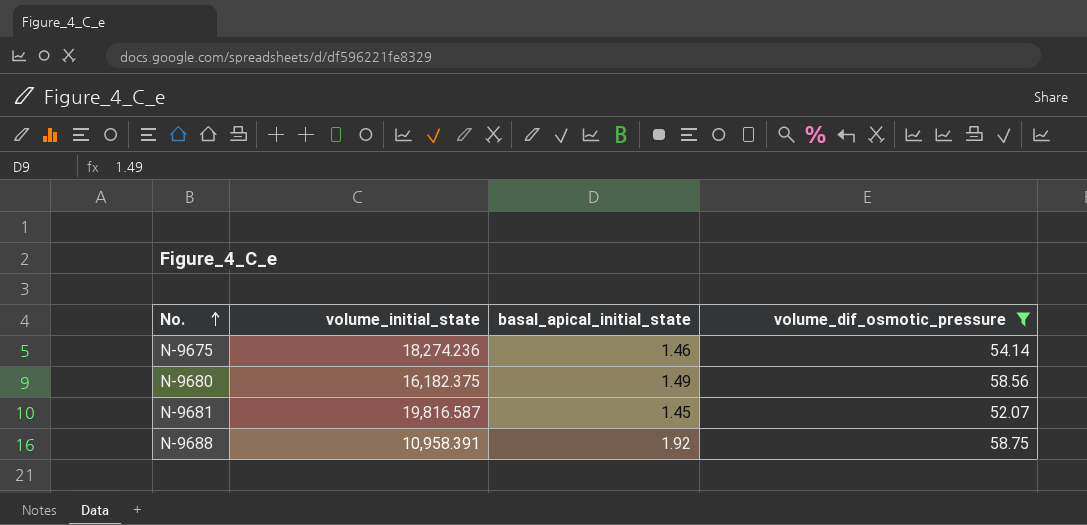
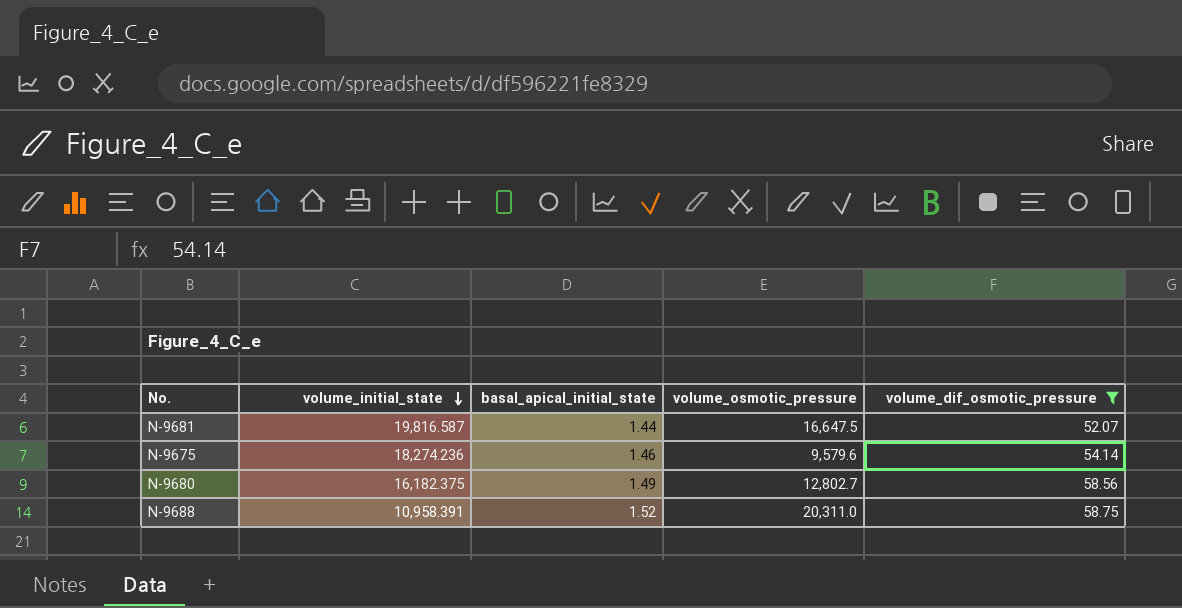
row order: No. ascending -> volume_initial_state descending
column volume_osmotic_pressure | position: none -> 4
N-9681 | basal_apical_initial_state: 1.45 -> 1.44
N-9688 | basal_apical_initial_state: 1.92 -> 1.52

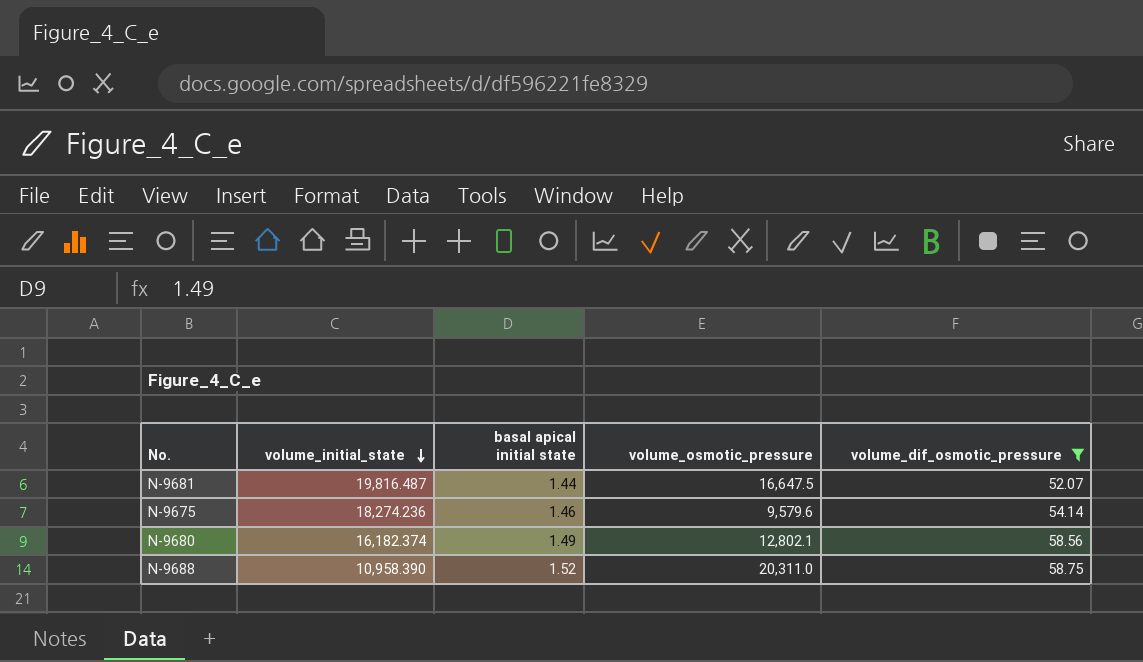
column name: basal_apical_initial_state -> basal apical initial state
N-9681 | volume_initial_state: 19,816.587 -> 19,816.487
N-9680 | volume_initial_state: 16,182.375 -> 16,182.374
N-9680 | volume_osmotic_pressure: 12,802.7 -> 12,802.1
N-9688 | volume_initial_state: 10,958.391 -> 10,958.390

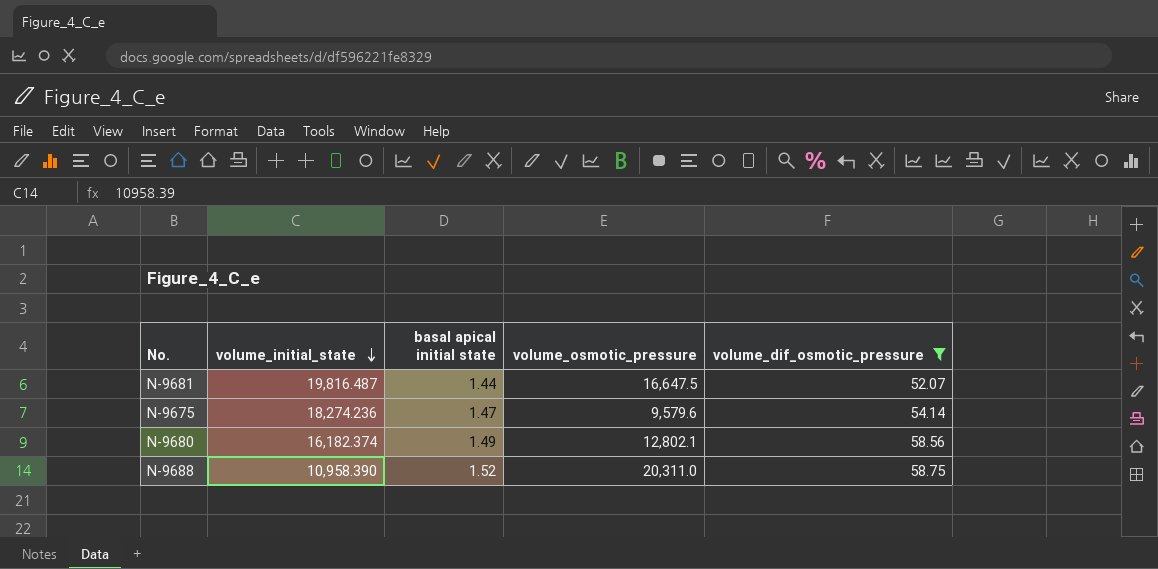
N-9675 | basal apical initial state: 1.46 -> 1.47

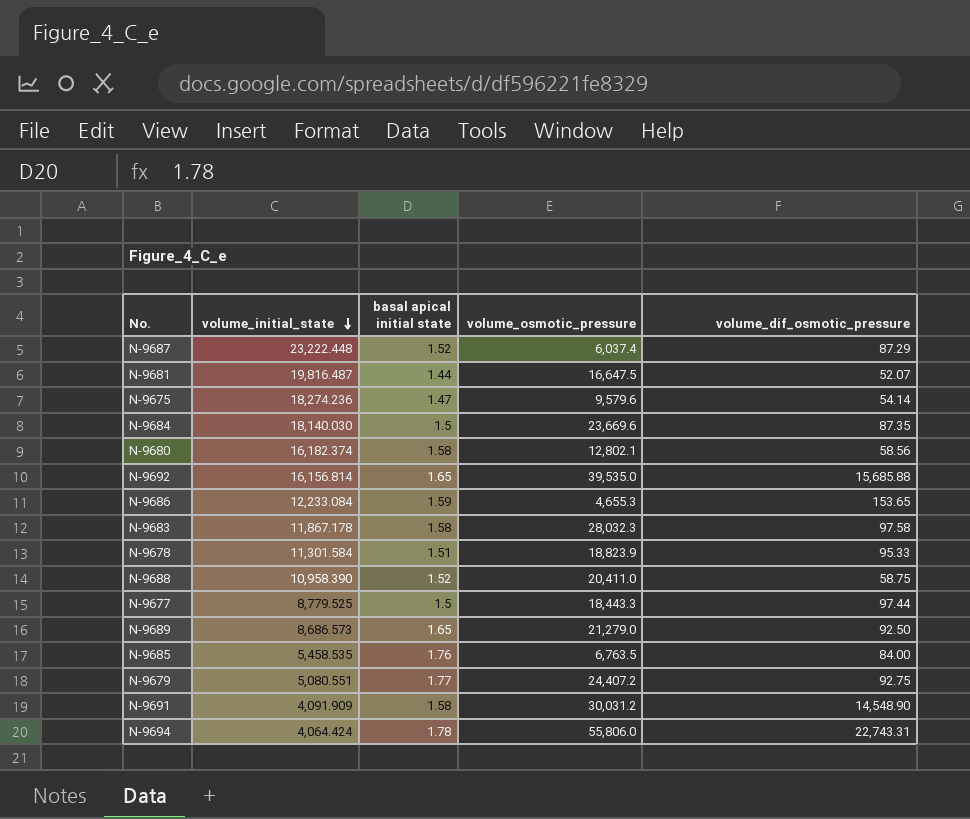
filter: volume_dif_osmotic_pressure <= 58.75 -> none
N-9680 | basal apical initial state: 1.49 -> 1.58
N-9688 | volume_osmotic_pressure: 20,311.0 -> 20,411.0

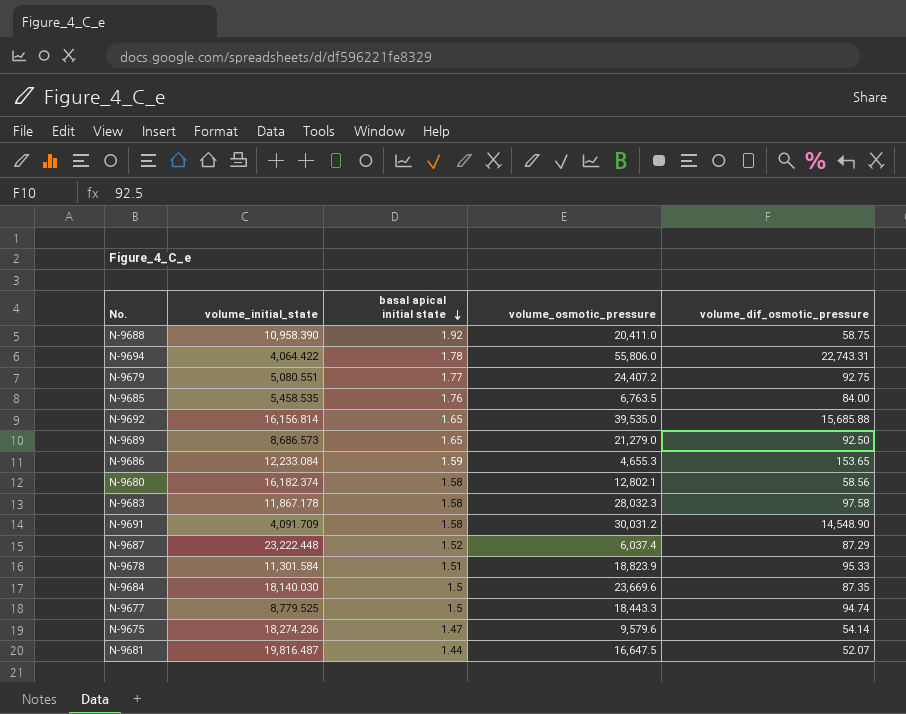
row order: volume_initial_state descending -> basal apical initial state descending
N-9688 | basal apical initial state: 1.52 -> 1.92
N-9694 | volume_initial_state: 4,064.424 -> 4,064.422
N-9691 | volume_initial_state: 4,091.909 -> 4,091.709
N-9677 | volume_dif_osmotic_pressure: 97.44 -> 94.74

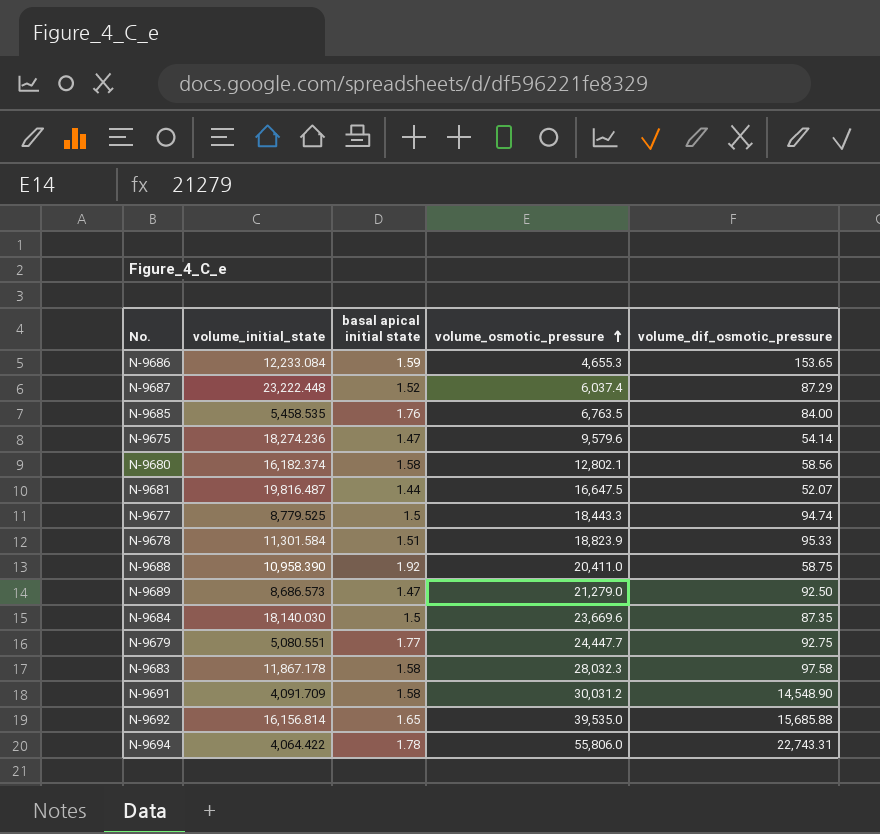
row order: basal apical initial state descending -> volume_osmotic_pressure ascending
N-9689 | basal apical initial state: 1.65 -> 1.47
N-9679 | volume_osmotic_pressure: 24,407.2 -> 24,447.7

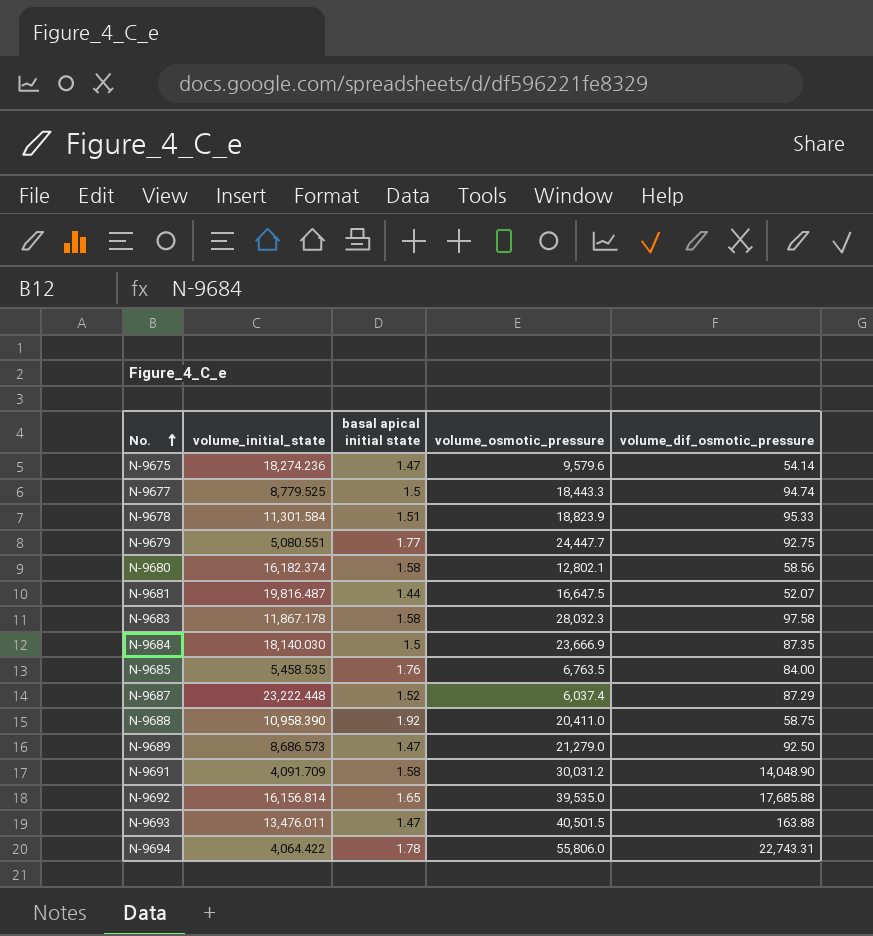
row order: volume_osmotic_pressure ascending -> No. ascending
row N-9686: 12,233.084 | 1.59 | 4,655.3 | 153.65 -> none
N-9684 | volume_osmotic_pressure: 23,669.6 -> 23,666.9
N-9691 | volume_dif_osmotic_pressure: 14,548.90 -> 14,048.90
N-9692 | volume_dif_osmotic_pressure: 15,685.88 -> 17,685.88
row N-9693: none -> 13,476.011 | 1.47 | 40,501.5 | 163.88

